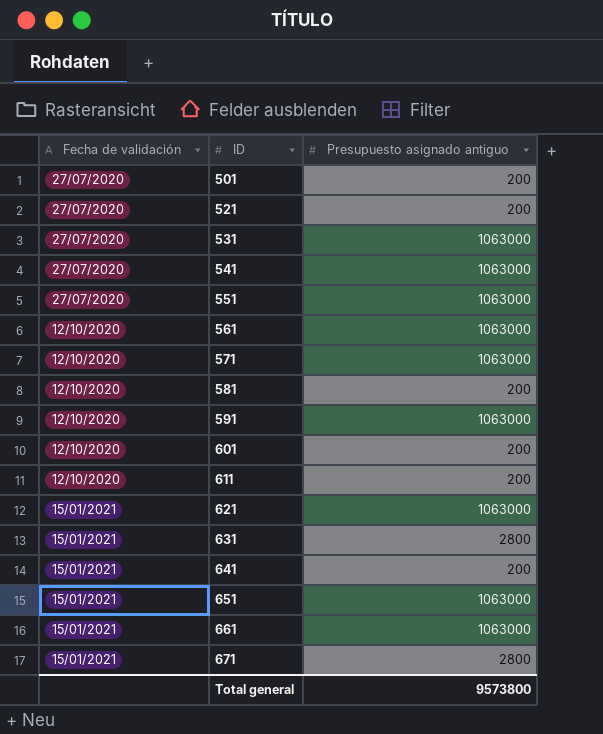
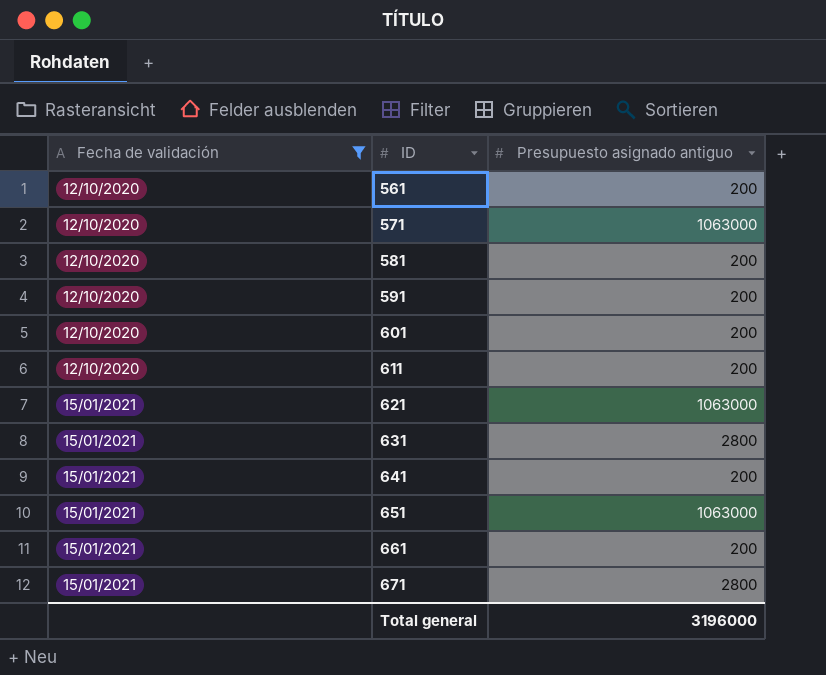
filter: none -> Fecha de validación != 27/07/2020
561 | Presupuesto asignado antiguo: 1063000 -> 200
591 | Presupuesto asignado antiguo: 1063000 -> 200
661 | Presupuesto asignado antiguo: 1063000 -> 200
Total general | Presupuesto asignado antiguo: 9573800 -> 3196000

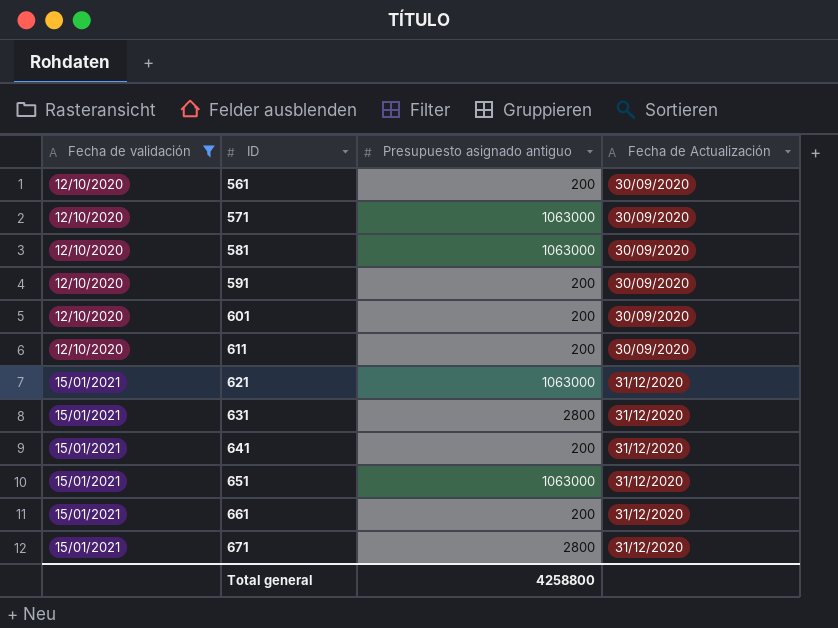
column Fecha de Actualización | position: none -> 4
581 | Presupuesto asignado antiguo: 200 -> 1063000
Total general | Presupuesto asignado antiguo: 3196000 -> 4258800

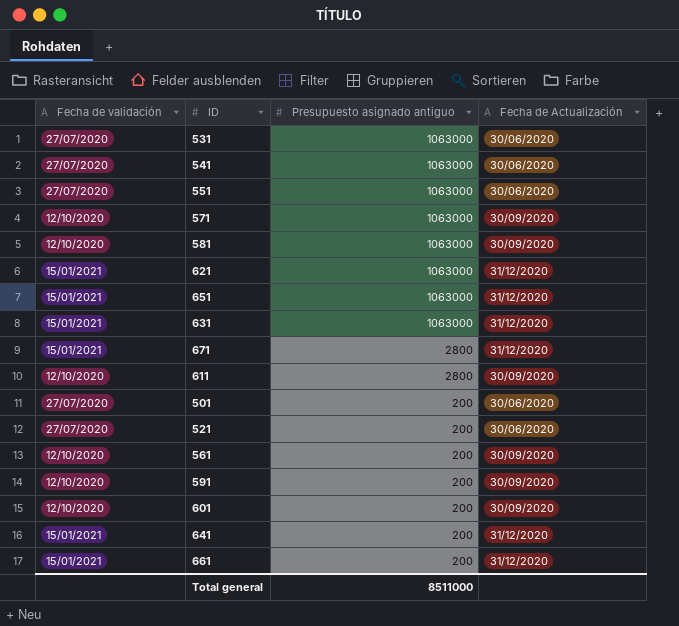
filter: Fecha de validación != 27/07/2020 -> none
row order: Fecha de validación ascending -> Presupuesto asignado antiguo descending
631 | Presupuesto asignado antiguo: 2800 -> 1063000
611 | Presupuesto asignado antiguo: 200 -> 2800
Total general | Presupuesto asignado antiguo: 4258800 -> 8511000

